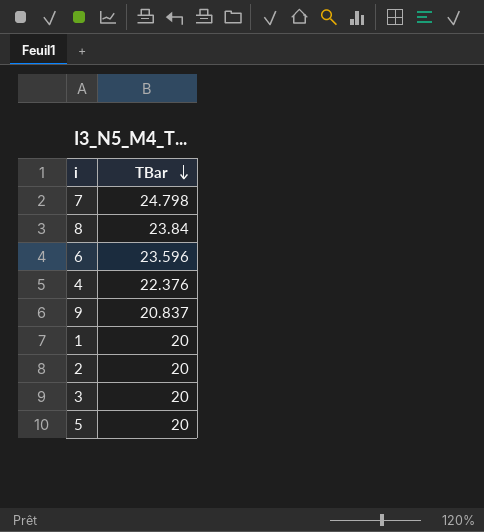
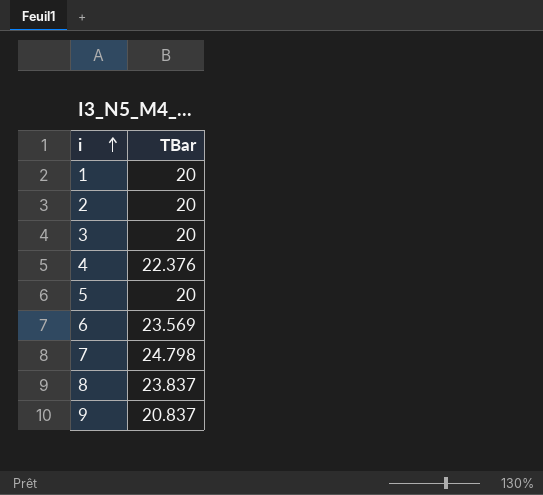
row order: TBar descending -> i ascending
6 | TBar: 23.596 -> 23.569
8 | TBar: 23.84 -> 23.837

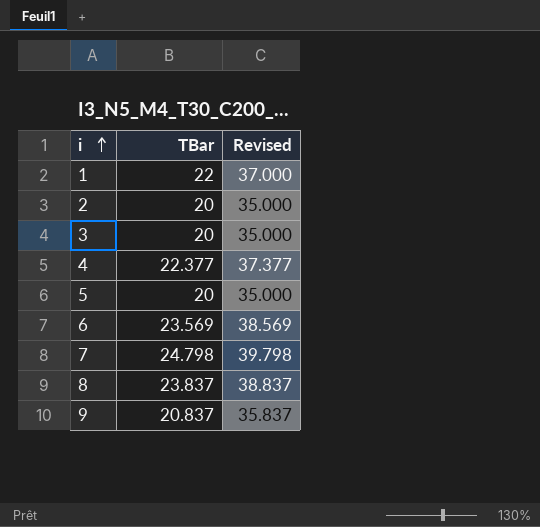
column Revised | formula: none -> [TBar] + 15
1 | TBar: 20 -> 22
4 | TBar: 22.376 -> 22.377

